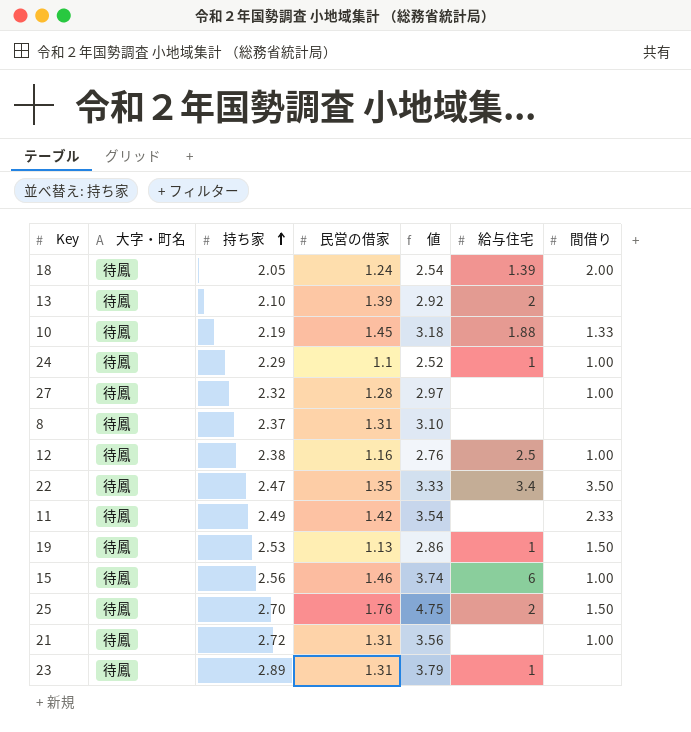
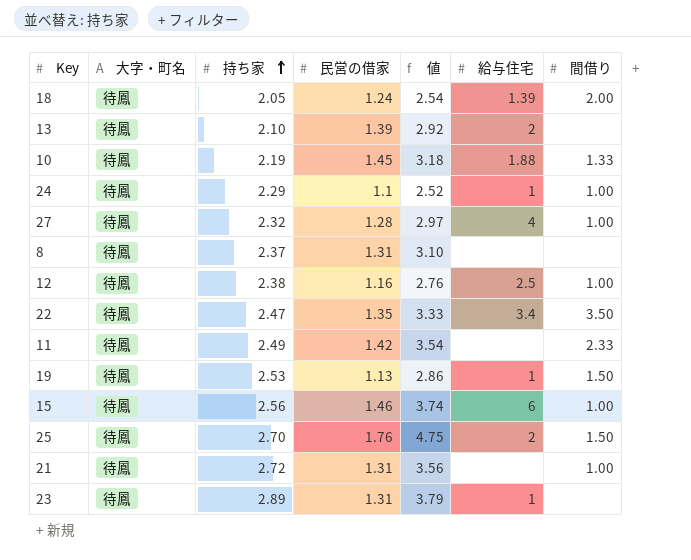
27 | 給与住宅: none -> 4

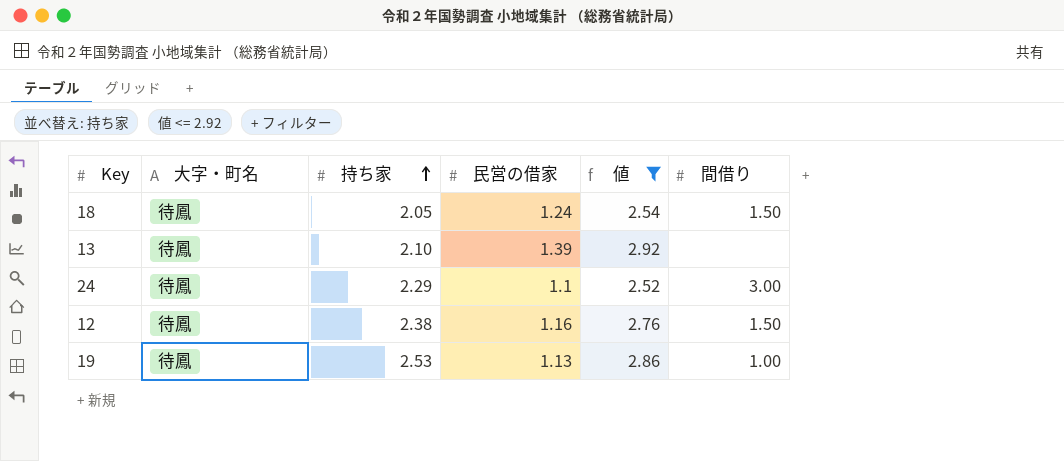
filter: none -> 値 <= 2.92
column 給与住宅 | position: 6 -> none
18 | 間借り: 2.00 -> 1.50
24 | 間借り: 1.00 -> 3.00
12 | 間借り: 1.00 -> 1.50
19 | 間借り: 1.50 -> 1.00

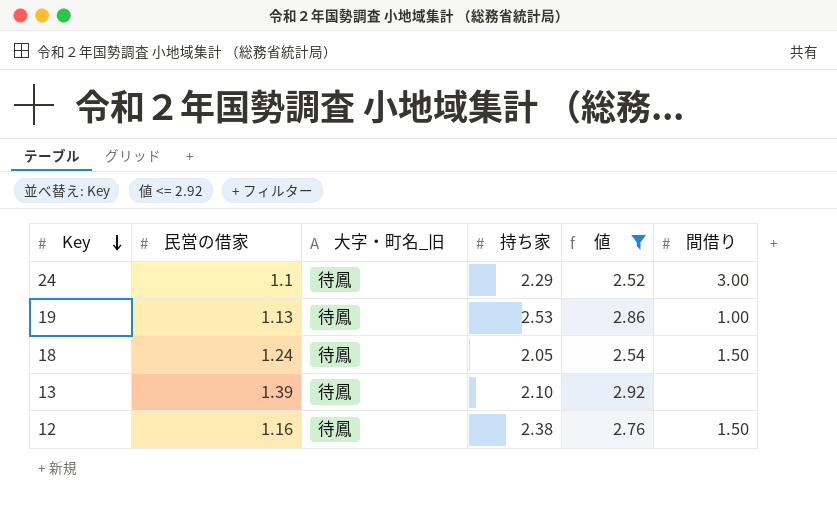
row order: 持ち家 ascending -> Key descending
column 民営の借家 | position: 4 -> 2
column name: 大字・町名 -> 大字・町名_旧

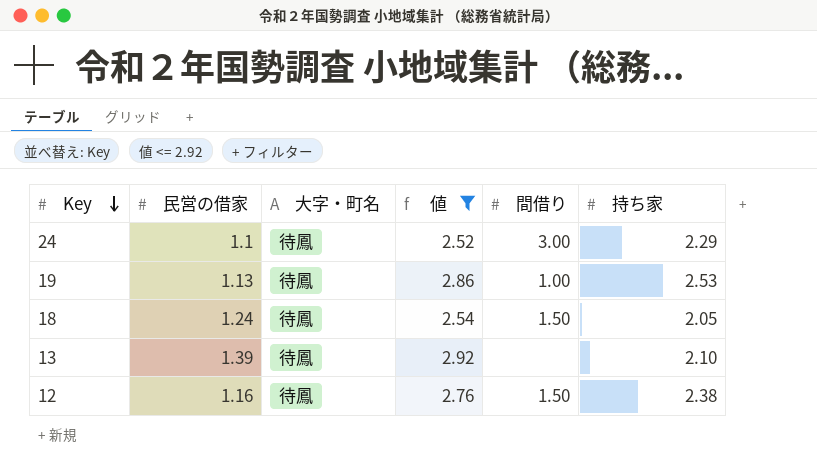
column name: 大字・町名_旧 -> 大字・町名
column 持ち家 | position: 4 -> 6

